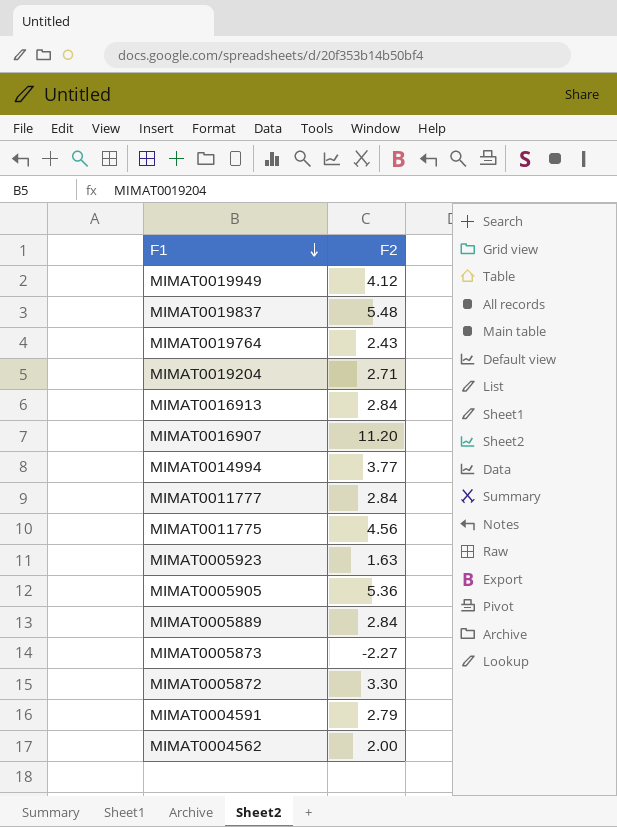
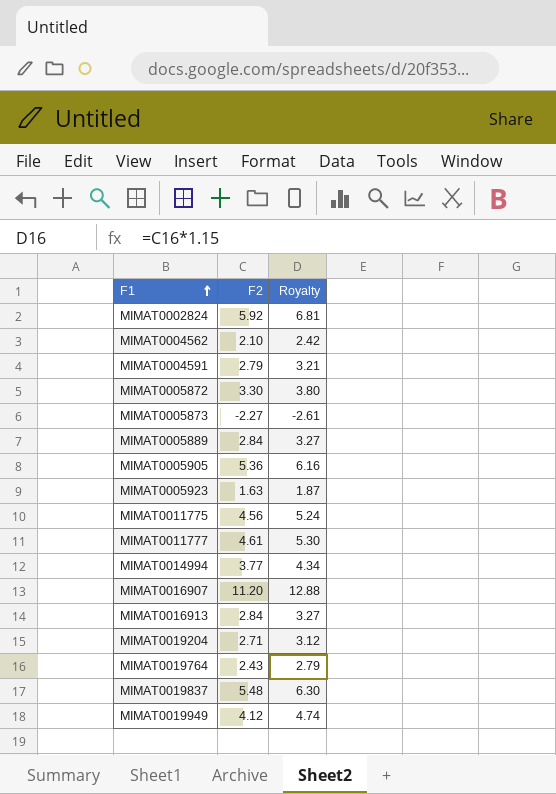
row order: F1 descending -> F1 ascending
column Royalty | formula: none -> [F2] * 1.15
row MIMAT0002824: none -> 5.92 | 6.81
MIMAT0004562 | F2: 2.00 -> 2.10
MIMAT0011777 | F2: 2.84 -> 4.61

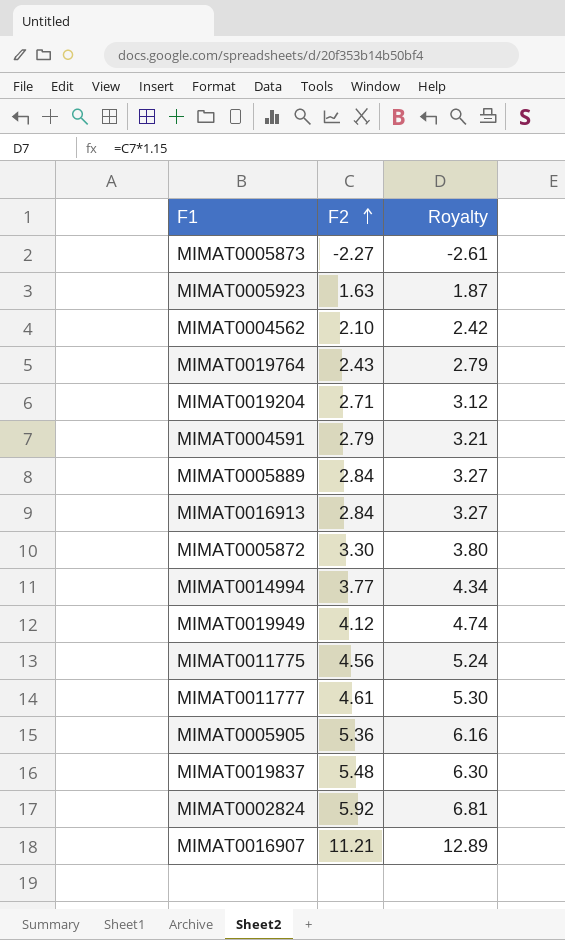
row order: F1 ascending -> F2 ascending
MIMAT0016907 | F2: 11.20 -> 11.21
MIMAT0016907 | Royalty: 12.88 -> 12.89

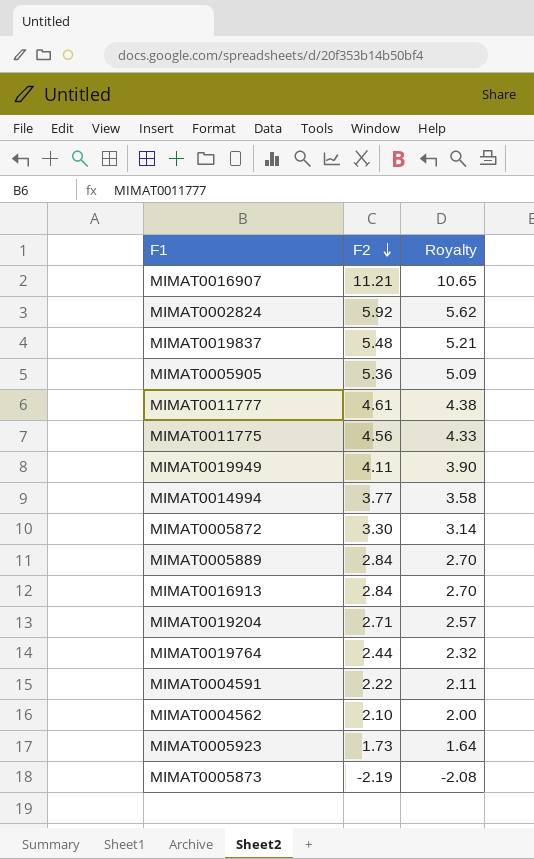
row order: F2 ascending -> F2 descending
column Royalty | formula: [F2] * 1.15 -> [F2] * 0.95
MIMAT0019949 | F2: 4.12 -> 4.11
MIMAT0019764 | F2: 2.43 -> 2.44
MIMAT0004591 | F2: 2.79 -> 2.22
MIMAT0005923 | F2: 1.63 -> 1.73
MIMAT0005873 | F2: -2.27 -> -2.19

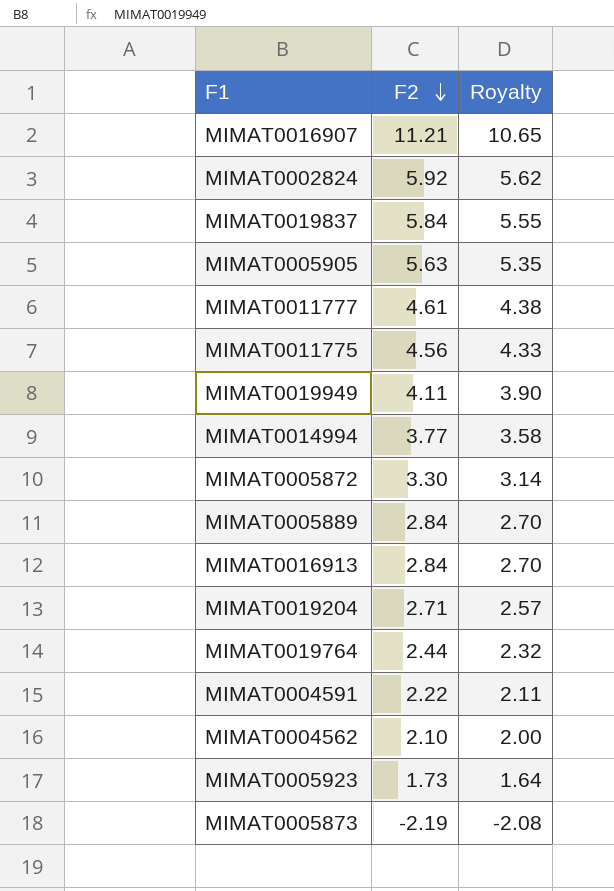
MIMAT0019837 | F2: 5.48 -> 5.84
MIMAT0019837 | Royalty: 5.21 -> 5.55
MIMAT0005905 | F2: 5.36 -> 5.63
MIMAT0005905 | Royalty: 5.09 -> 5.35

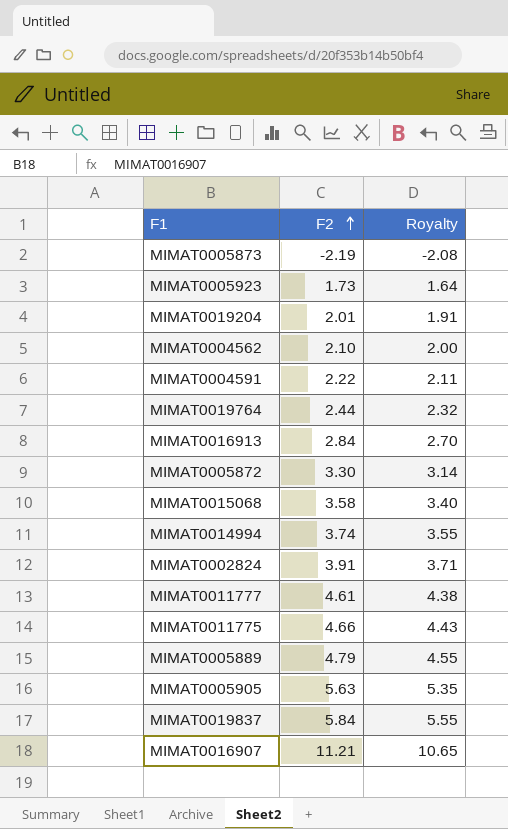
row order: F2 descending -> F2 ascending
row MIMAT0019949: 4.11 | 3.90 -> none
MIMAT0019204 | F2: 2.71 -> 2.01
MIMAT0019204 | Royalty: 2.57 -> 1.91
row MIMAT0015068: none -> 3.58 | 3.40
MIMAT0014994 | F2: 3.77 -> 3.74
MIMAT0014994 | Royalty: 3.58 -> 3.55
MIMAT0002824 | F2: 5.92 -> 3.91
MIMAT0002824 | Royalty: 5.62 -> 3.71
MIMAT0011775 | F2: 4.56 -> 4.66
MIMAT0011775 | Royalty: 4.33 -> 4.43
MIMAT0005889 | F2: 2.84 -> 4.79
MIMAT0005889 | Royalty: 2.70 -> 4.55

